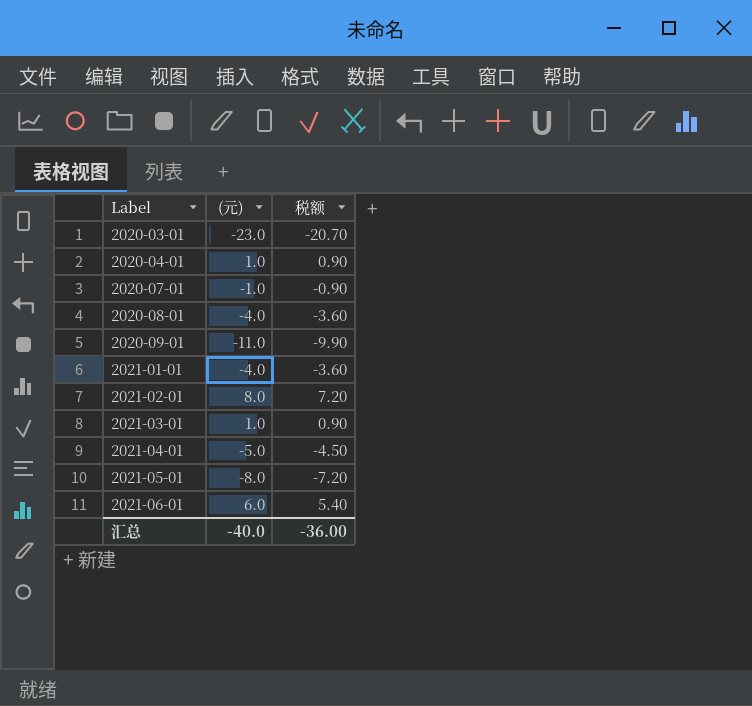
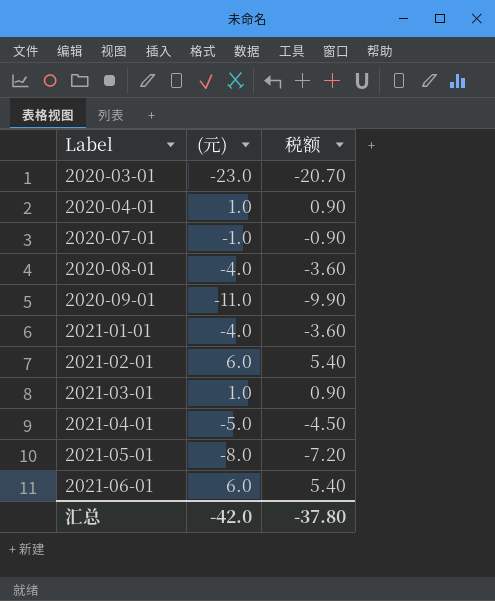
2021-02-01 | (元): 8.0 -> 6.0
2021-02-01 | 税额: 7.20 -> 5.40
汇总 | (元): -40.0 -> -42.0
汇总 | 税额: -36.00 -> -37.80

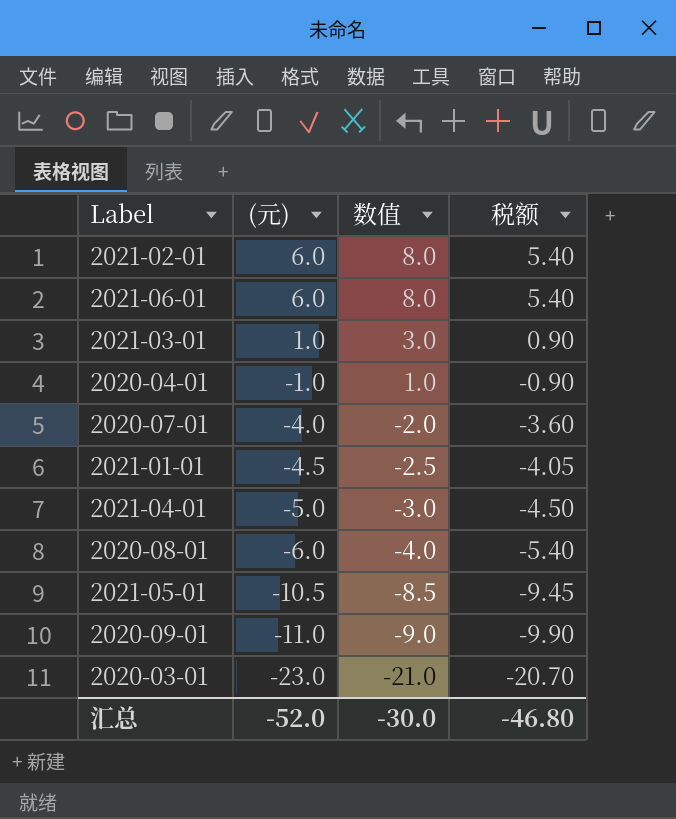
row order: Label ascending -> (元) descending
column 数值 | formula: none -> [(元)] + 2
2020-04-01 | (元): 1.0 -> -1.0
2020-04-01 | 税额: 0.90 -> -0.90
2020-07-01 | (元): -1.0 -> -4.0
2020-07-01 | 税额: -0.90 -> -3.60
2021-01-01 | (元): -4.0 -> -4.5
2021-01-01 | 税额: -3.60 -> -4.05
2020-08-01 | (元): -4.0 -> -6.0
2020-08-01 | 税额: -3.60 -> -5.40
2021-05-01 | (元): -8.0 -> -10.5
2021-05-01 | 税额: -7.20 -> -9.45
汇总 | (元): -42.0 -> -52.0
汇总 | 税额: -37.80 -> -46.80

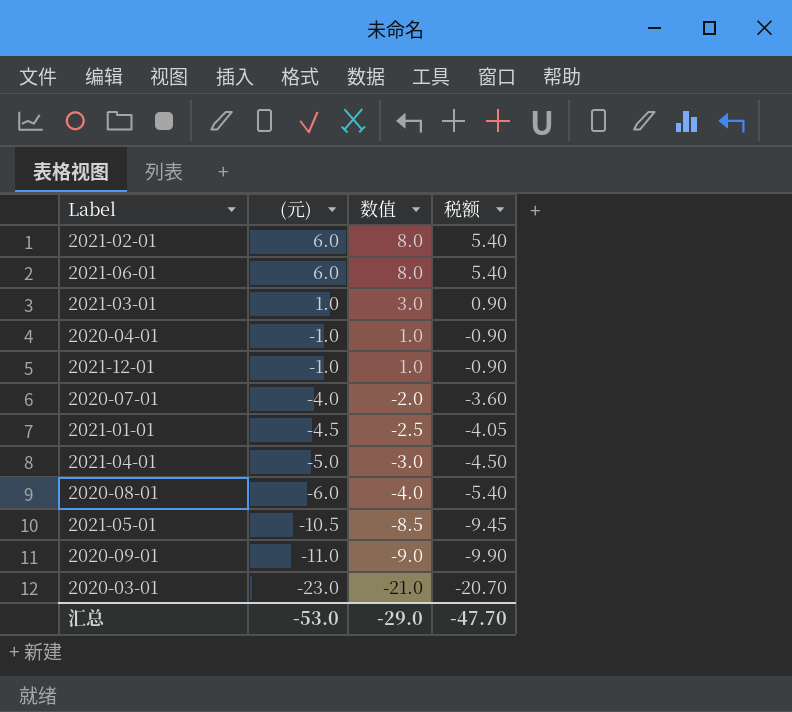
row 2021-12-01: none -> -1.0 | 1.0 | -0.90
汇总 | (元): -52.0 -> -53.0
汇总 | 数值: -30.0 -> -29.0
汇总 | 税额: -46.80 -> -47.70

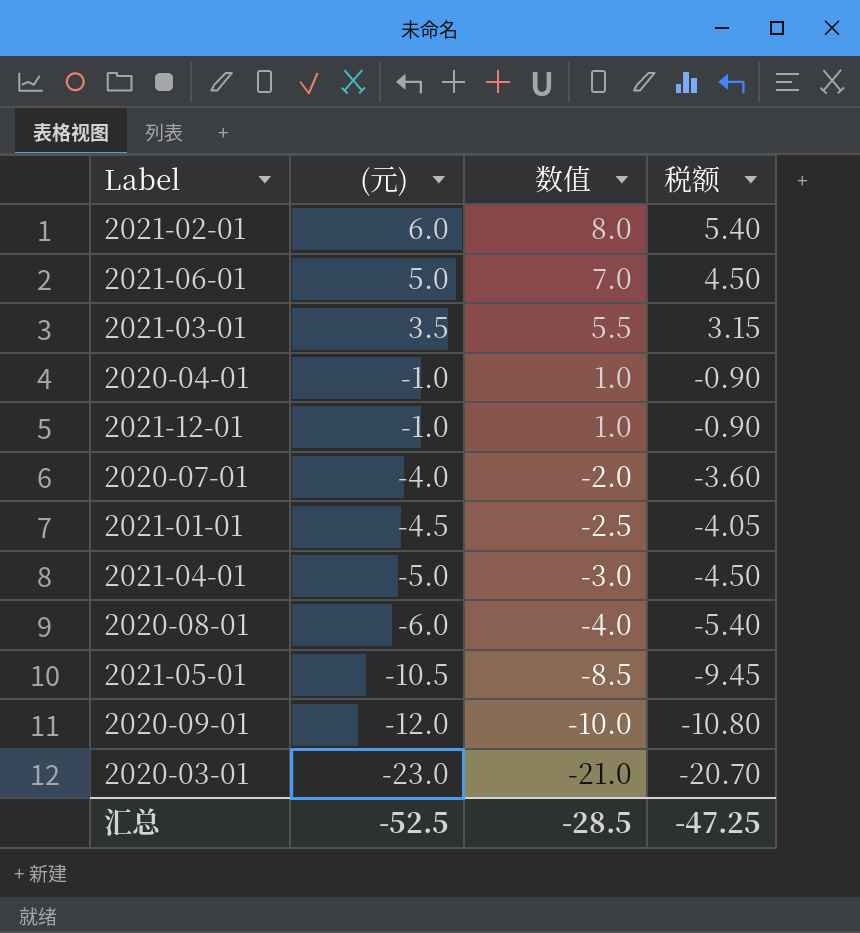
2021-06-01 | (元): 6.0 -> 5.0
2021-06-01 | 数值: 8.0 -> 7.0
2021-06-01 | 税额: 5.40 -> 4.50
2021-03-01 | (元): 1.0 -> 3.5
2021-03-01 | 数值: 3.0 -> 5.5
2021-03-01 | 税额: 0.90 -> 3.15
2020-09-01 | (元): -11.0 -> -12.0
2020-09-01 | 数值: -9.0 -> -10.0
2020-09-01 | 税额: -9.90 -> -10.80
汇总 | (元): -53.0 -> -52.5
汇总 | 数值: -29.0 -> -28.5
汇总 | 税额: -47.70 -> -47.25

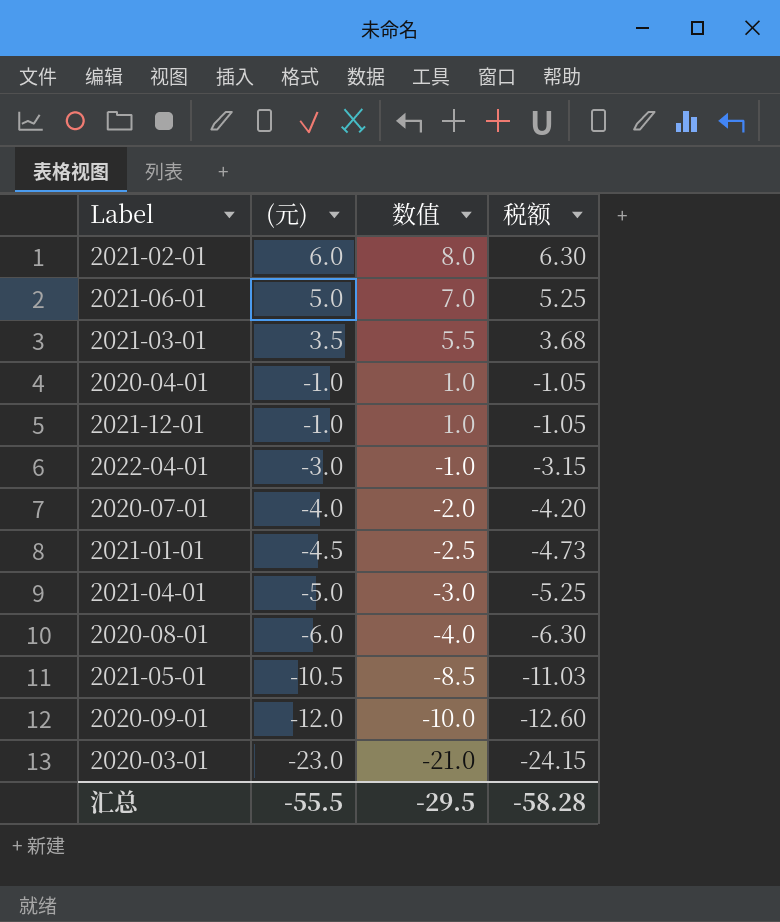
column 税额 | formula: [(元)] * 0.9 -> [(元)] * 1.05
row 2022-04-01: none -> -3.0 | -1.0 | -3.15
汇总 | (元): -52.5 -> -55.5
汇总 | 数值: -28.5 -> -29.5
汇总 | 税额: -47.25 -> -58.28

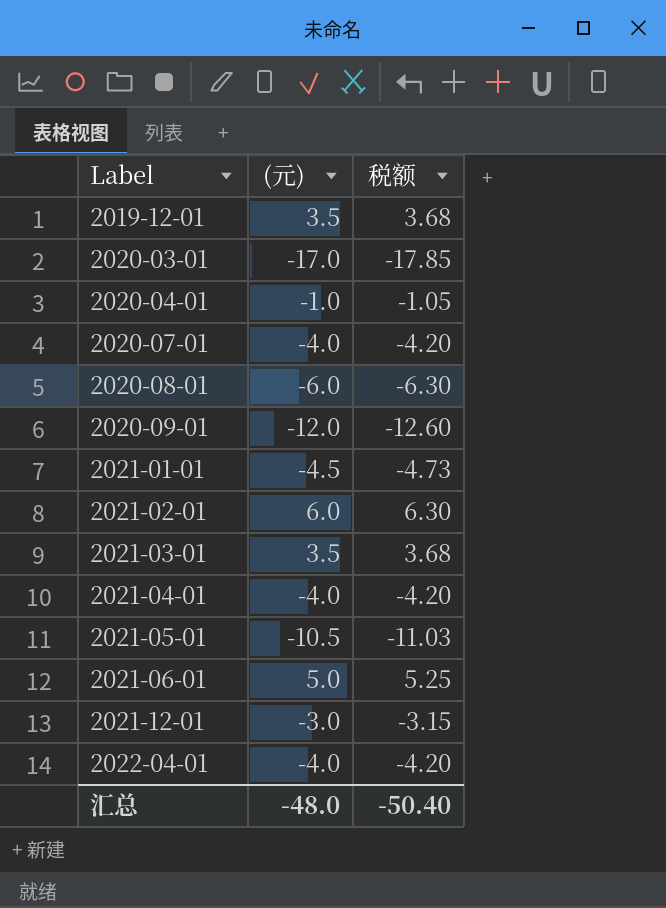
row order: (元) descending -> Label ascending
column 数值 | formula: [(元)] + 2 -> none
row 2019-12-01: none -> 3.5 | 3.68
2020-03-01 | (元): -23.0 -> -17.0
2020-03-01 | 税额: -24.15 -> -17.85
2021-04-01 | (元): -5.0 -> -4.0
2021-04-01 | 税额: -5.25 -> -4.20
2021-12-01 | (元): -1.0 -> -3.0
2021-12-01 | 税额: -1.05 -> -3.15
2022-04-01 | (元): -3.0 -> -4.0
2022-04-01 | 税额: -3.15 -> -4.20
汇总 | (元): -55.5 -> -48.0
汇总 | 税额: -58.28 -> -50.40

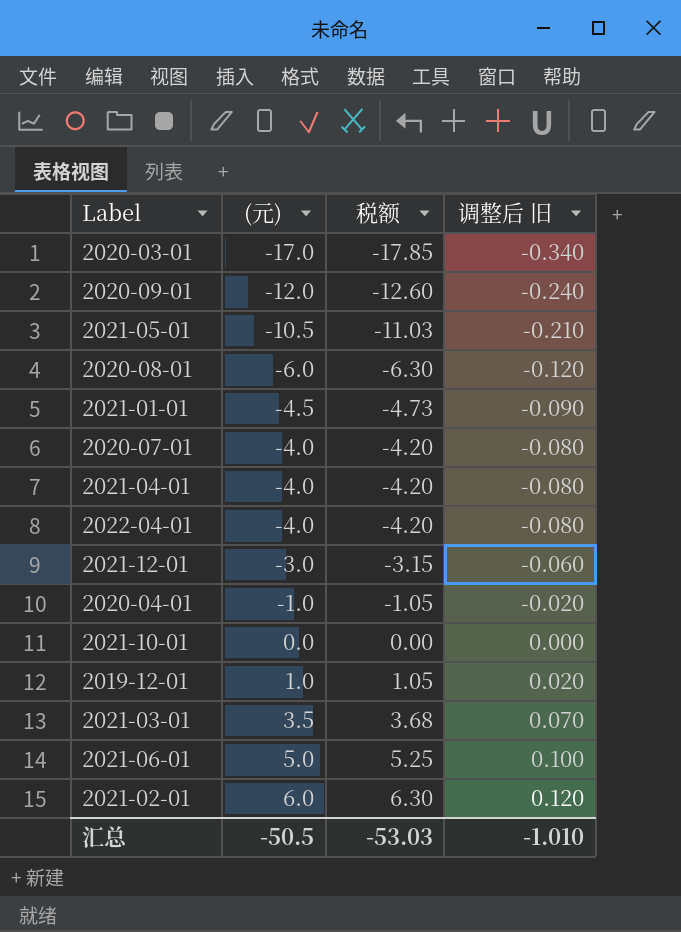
row order: Label ascending -> (元) ascending
column 调整后 旧 | formula: none -> [(元)] * 0.02
row 2021-10-01: none -> 0.0 | 0.00 | 0.000
2019-12-01 | (元): 3.5 -> 1.0
2019-12-01 | 税额: 3.68 -> 1.05
汇总 | (元): -48.0 -> -50.5
汇总 | 税额: -50.40 -> -53.03

